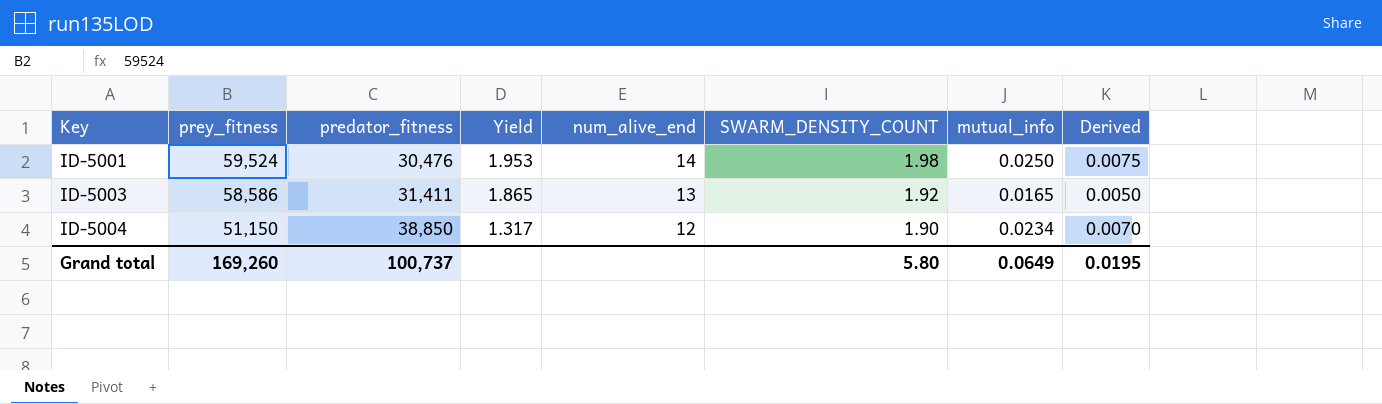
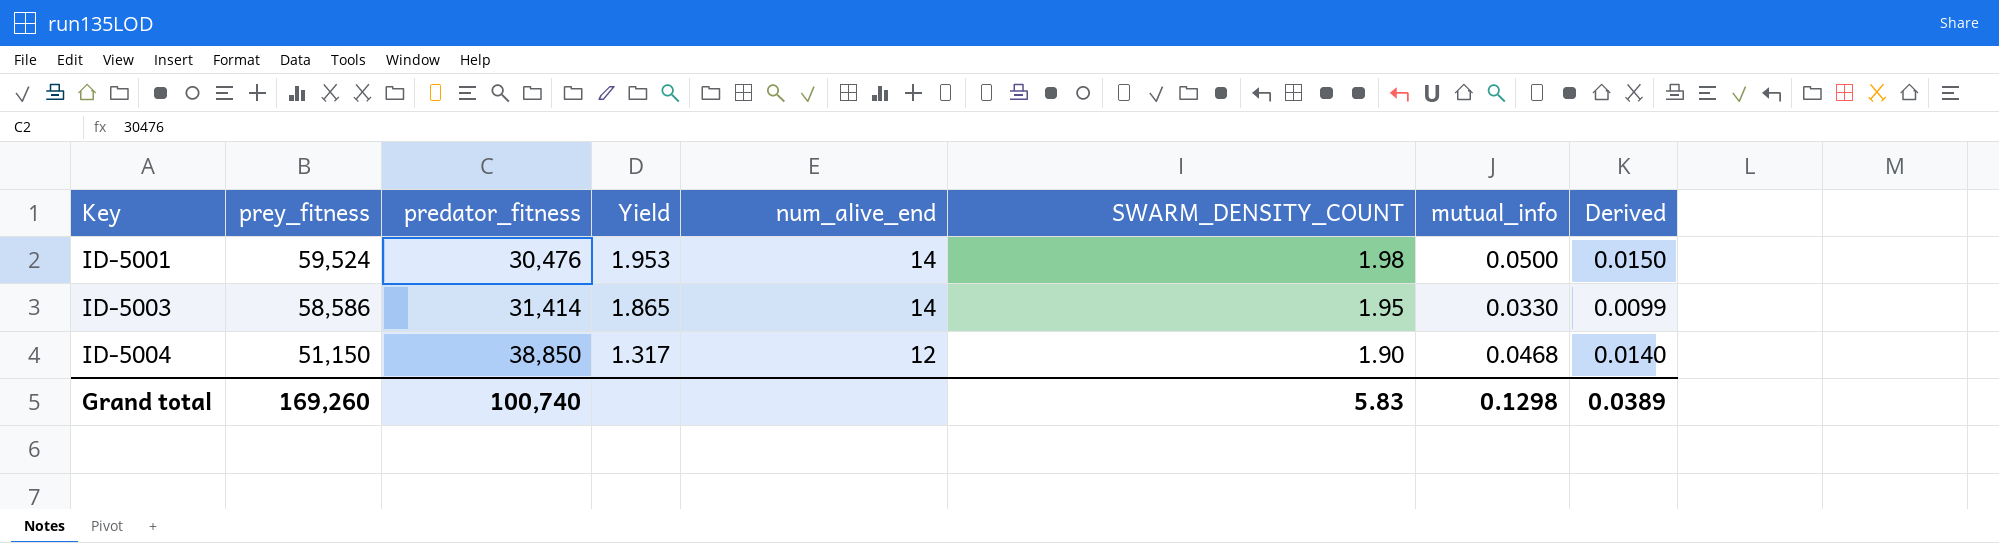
ID-5001 | mutual_info: 0.0250 -> 0.0500
ID-5001 | Derived: 0.0075 -> 0.0150
ID-5003 | predator_fitness: 31,411 -> 31,414
ID-5003 | num_alive_end: 13 -> 14
ID-5003 | SWARM_DENSITY_COUNT: 1.92 -> 1.95
ID-5003 | mutual_info: 0.0165 -> 0.0330
ID-5003 | Derived: 0.0050 -> 0.0099
ID-5004 | mutual_info: 0.0234 -> 0.0468
ID-5004 | Derived: 0.0070 -> 0.0140
Grand total | predator_fitness: 100,737 -> 100,740
Grand total | SWARM_DENSITY_COUNT: 5.80 -> 5.83
Grand total | mutual_info: 0.0649 -> 0.1298
Grand total | Derived: 0.0195 -> 0.0389

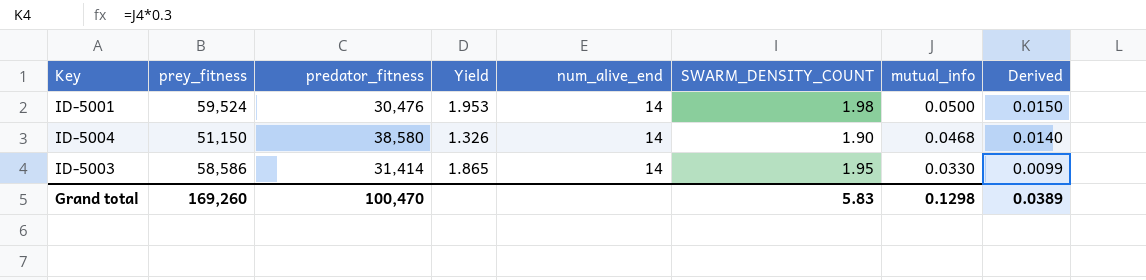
row order: Key ascending -> mutual_info descending
ID-5004 | predator_fitness: 38,850 -> 38,580
ID-5004 | Yield: 1.317 -> 1.326
ID-5004 | num_alive_end: 12 -> 14
Grand total | predator_fitness: 100,740 -> 100,470

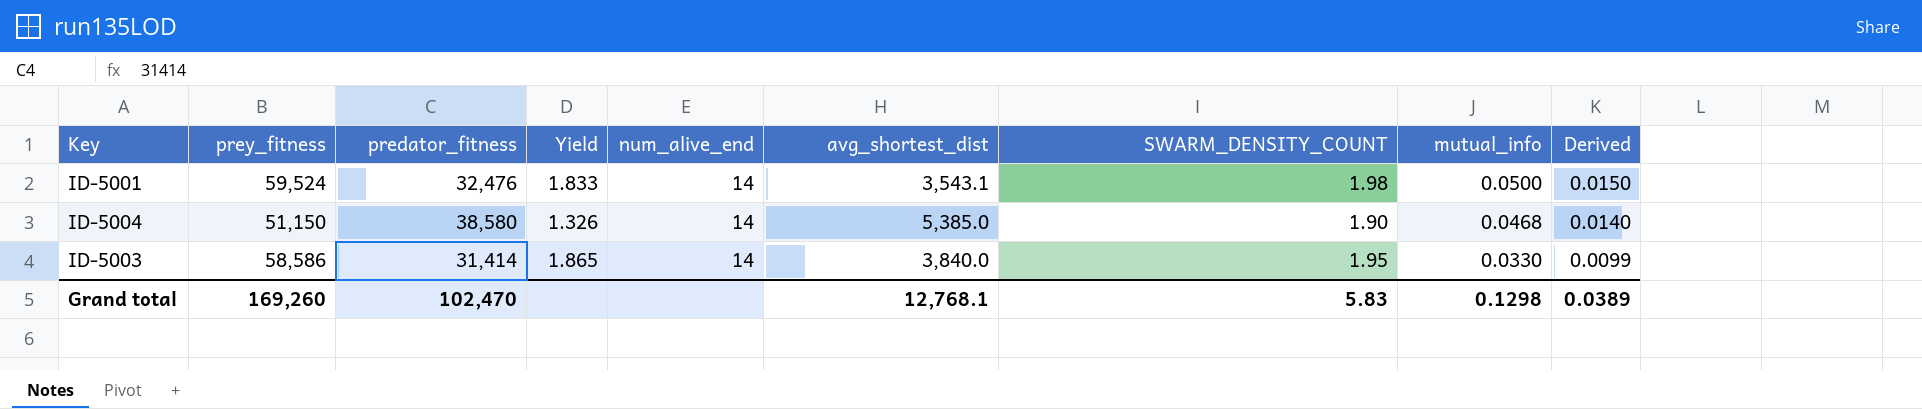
column avg_shortest_dist | position: none -> 6
ID-5001 | predator_fitness: 30,476 -> 32,476
ID-5001 | Yield: 1.953 -> 1.833
Grand total | predator_fitness: 100,470 -> 102,470

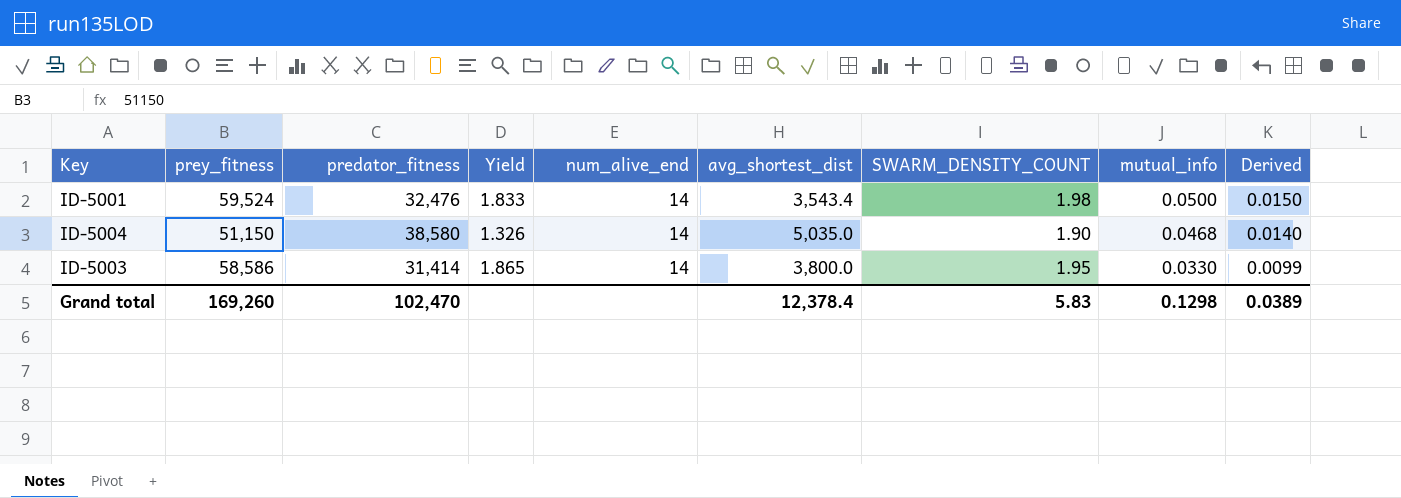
ID-5001 | avg_shortest_dist: 3,543.1 -> 3,543.4
ID-5004 | avg_shortest_dist: 5,385.0 -> 5,035.0
ID-5003 | avg_shortest_dist: 3,840.0 -> 3,800.0
Grand total | avg_shortest_dist: 12,768.1 -> 12,378.4

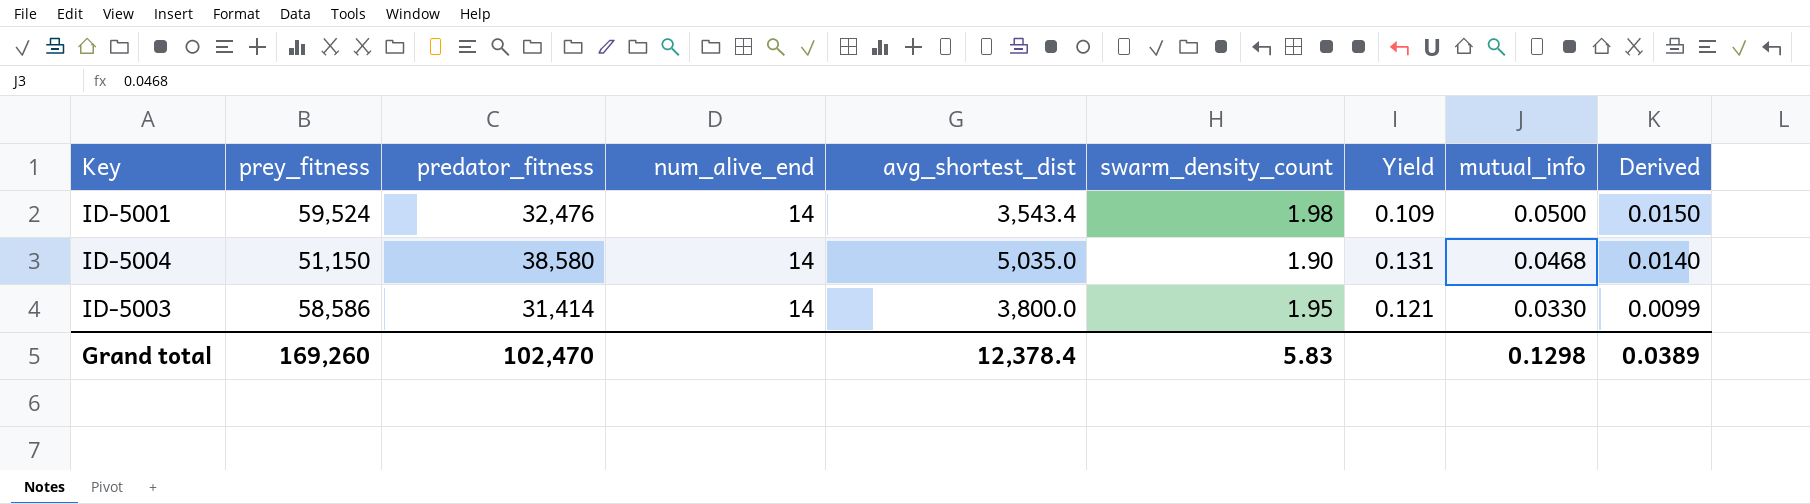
column name: SWARM_DENSITY_COUNT -> swarm_density_count
column Yield | formula: [prey_fitness] / [predator_fitness] -> [avg_shortest_dist] / [predator_fitness]
column Yield | position: 4 -> 7

